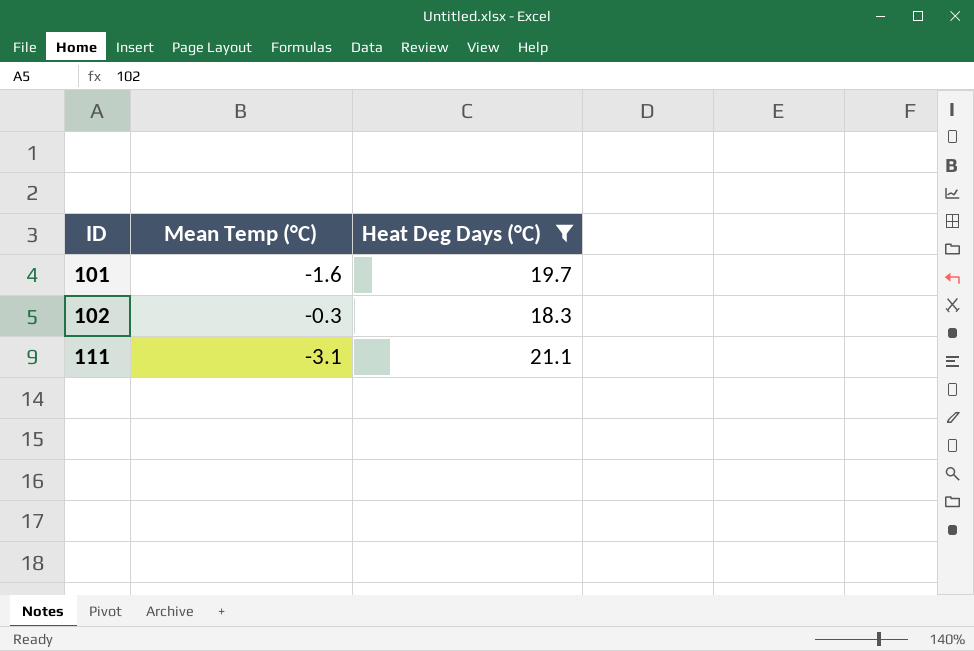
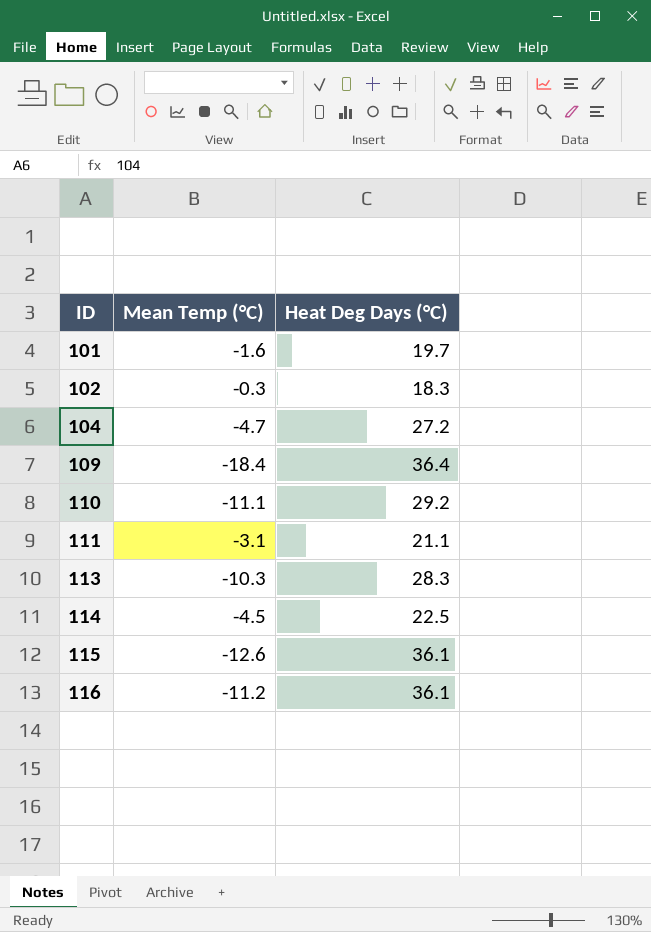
filter: Heat Deg Days (°C) <= 21.1 -> none

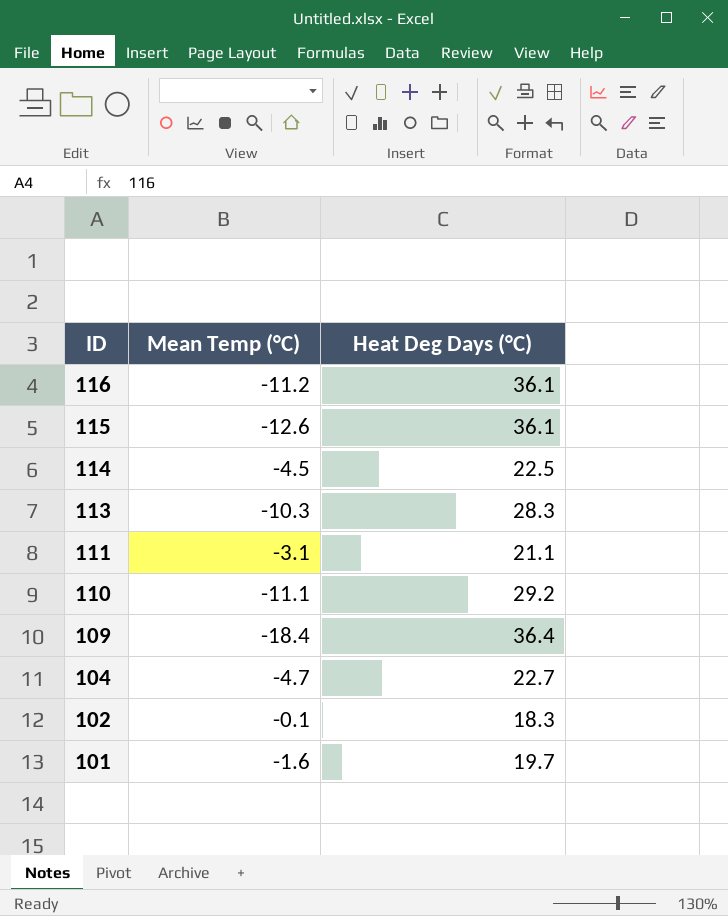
row order: ID ascending -> ID descending
104 | Heat Deg Days (°C): 27.2 -> 22.7
102 | Mean Temp (°C): -0.3 -> -0.1

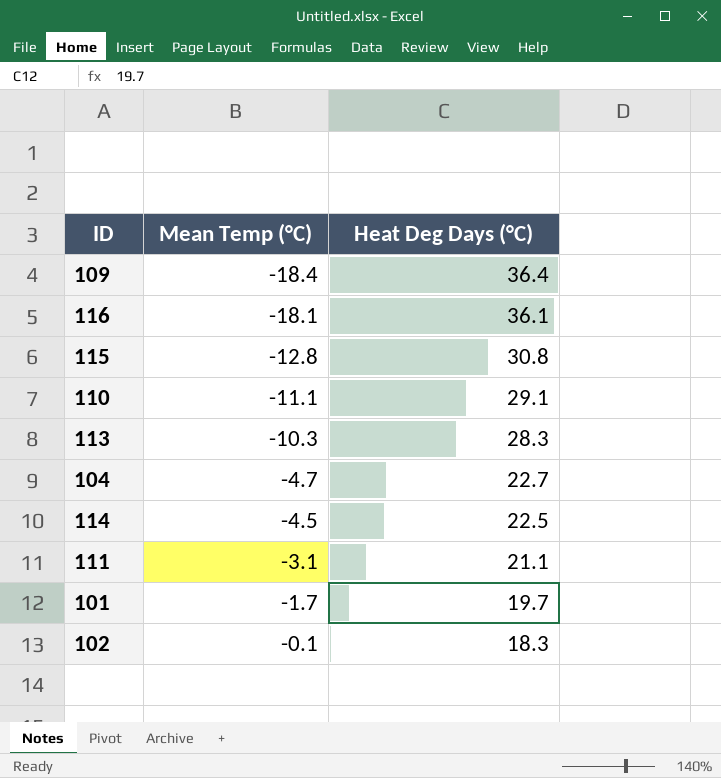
row order: ID descending -> Mean Temp (°C) ascending
116 | Mean Temp (°C): -11.2 -> -18.1
115 | Mean Temp (°C): -12.6 -> -12.8
115 | Heat Deg Days (°C): 36.1 -> 30.8
110 | Heat Deg Days (°C): 29.2 -> 29.1
101 | Mean Temp (°C): -1.6 -> -1.7

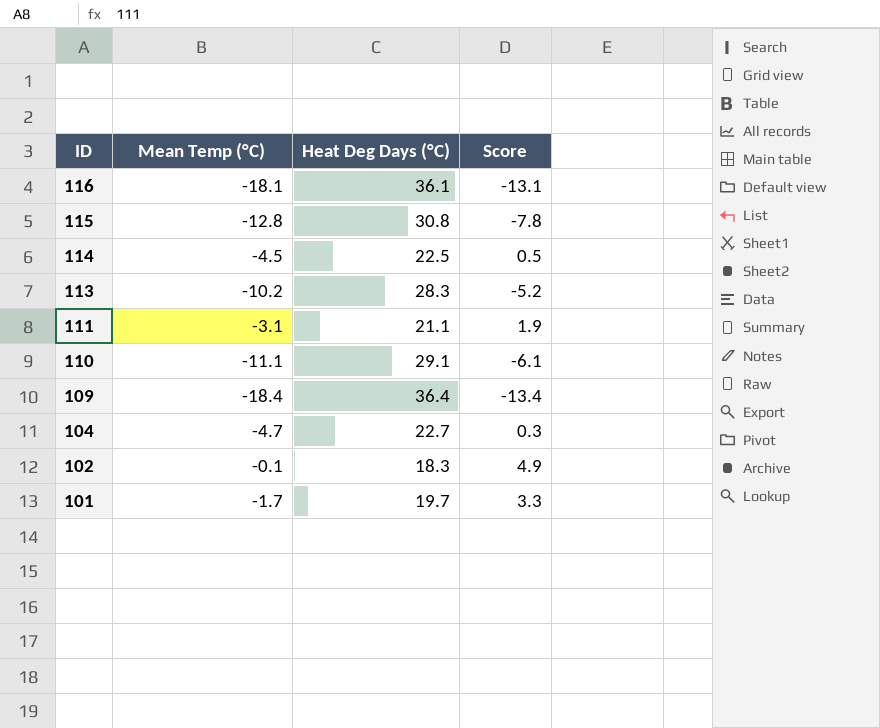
row order: Mean Temp (°C) ascending -> ID descending
column Score | formula: none -> [Mean Temp (°C)] + 5
113 | Mean Temp (°C): -10.3 -> -10.2

